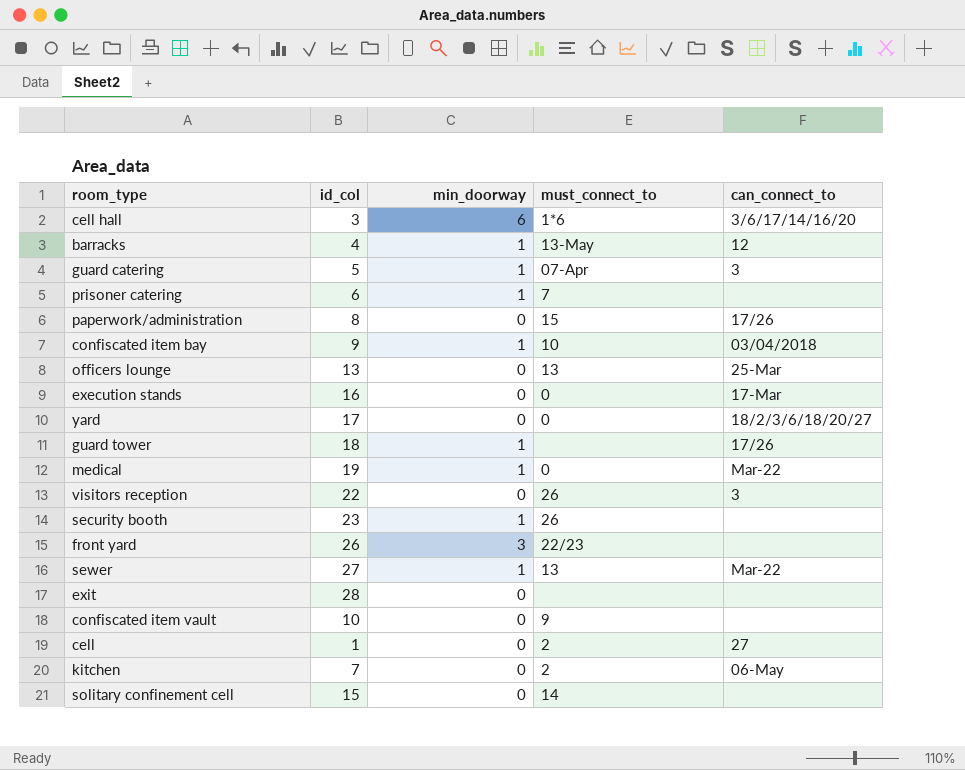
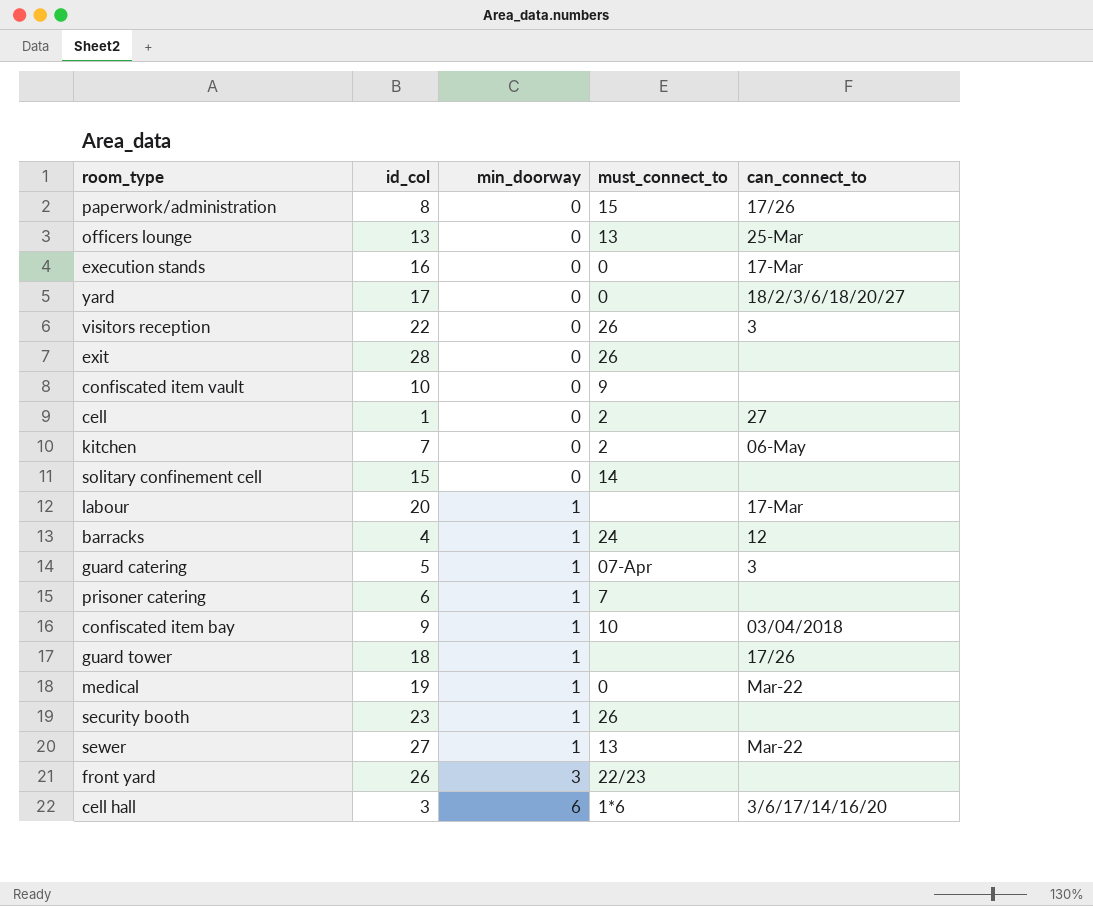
row order: none -> min_doorway ascending
exit | must_connect_to: none -> 26
row labour: none -> 20 | 1 | none | 17-Mar
barracks | must_connect_to: 13-May -> 24

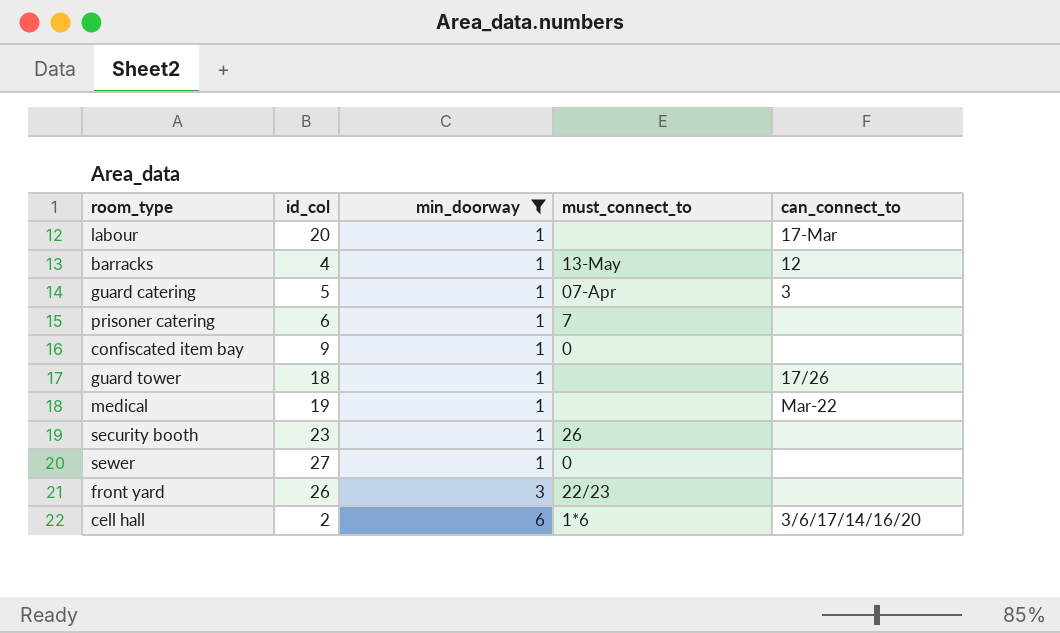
filter: none -> min_doorway != 0
barracks | must_connect_to: 24 -> 13-May
confiscated item bay | must_connect_to: 10 -> 0
confiscated item bay | can_connect_to: 03/04/2018 -> none
medical | must_connect_to: 0 -> none
sewer | must_connect_to: 13 -> 0
sewer | can_connect_to: Mar-22 -> none
cell hall | id_col: 3 -> 2

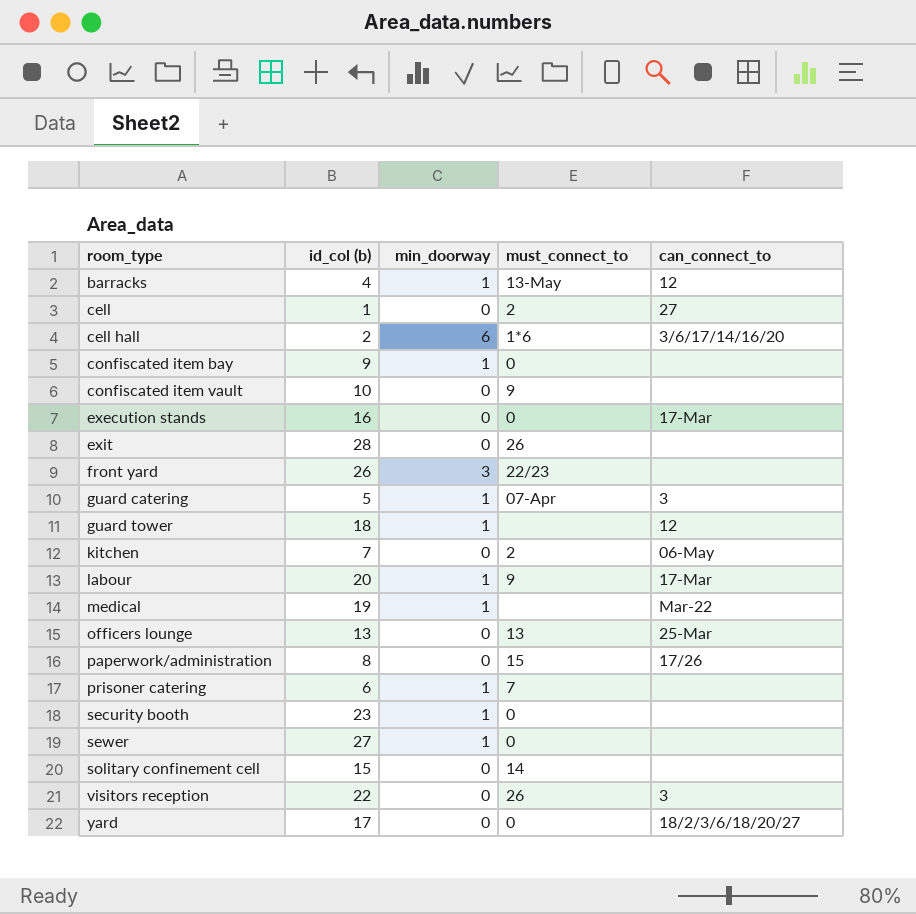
filter: min_doorway != 0 -> none
row order: min_doorway ascending -> room_type ascending
column name: id_col -> id_col (b)
guard tower | can_connect_to: 17/26 -> 12
labour | must_connect_to: none -> 9
security booth | must_connect_to: 26 -> 0

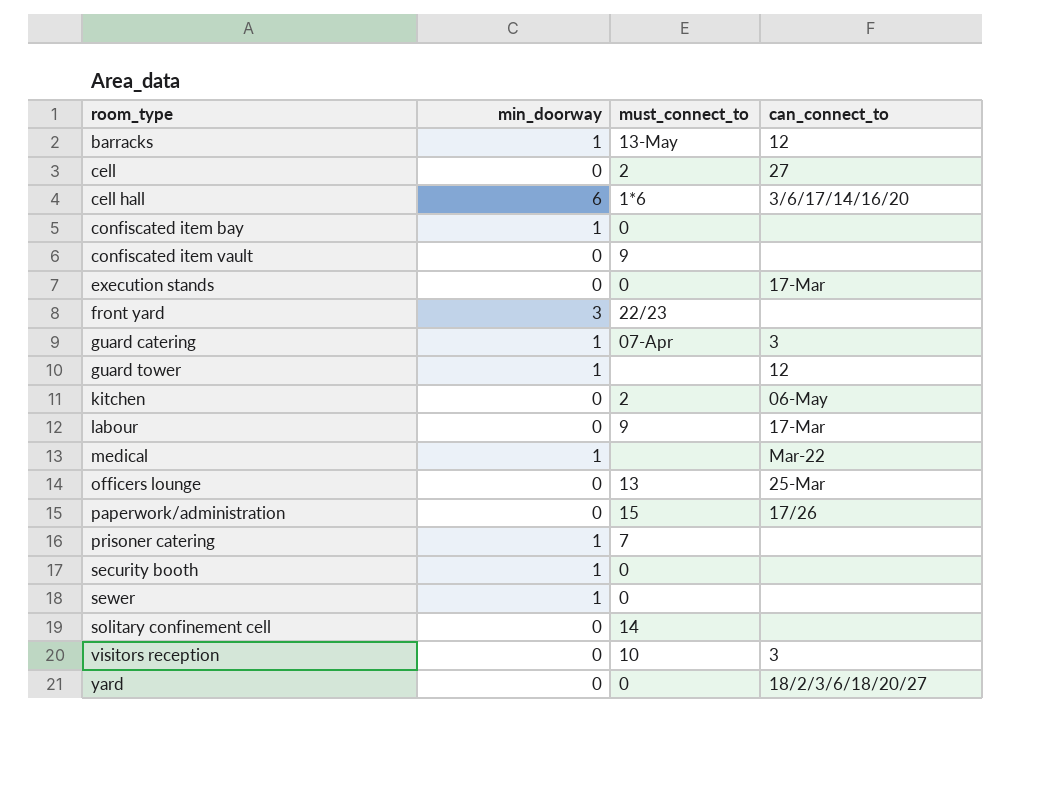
column id_col (b) | position: 2 -> none
row exit: 28 | 0 | 26 | none -> none
labour | min_doorway: 1 -> 0
visitors reception | must_connect_to: 26 -> 10

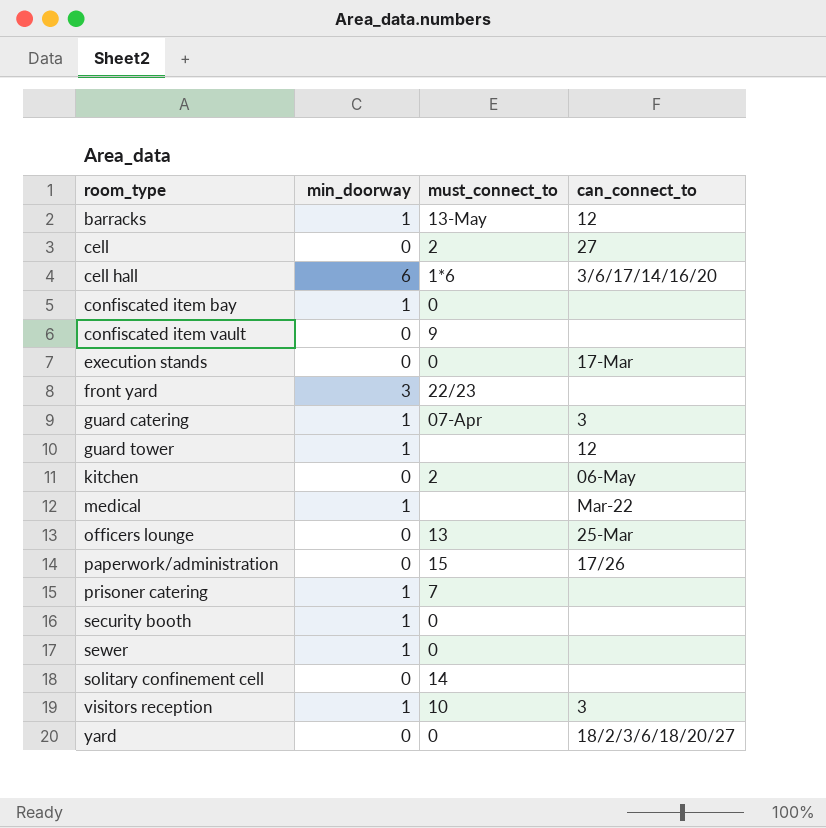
row labour: 0 | 9 | 17-Mar -> none
visitors reception | min_doorway: 0 -> 1

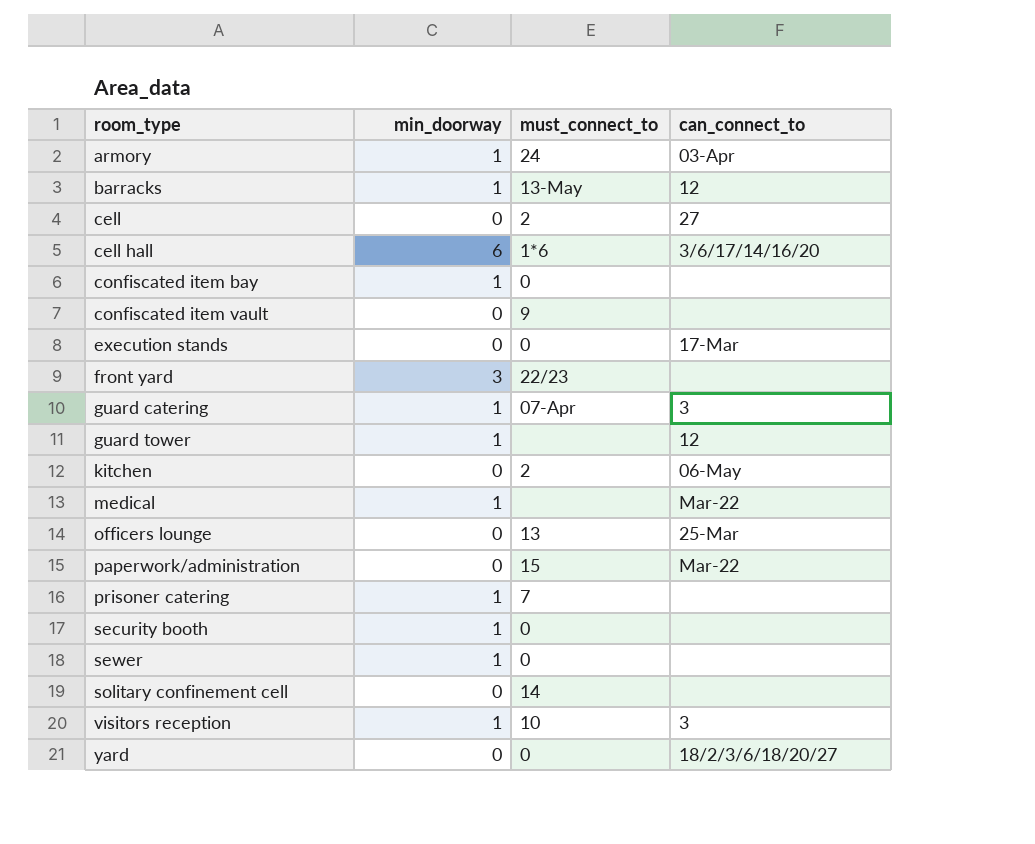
row armory: none -> 1 | 24 | 03-Apr
paperwork/administration | can_connect_to: 17/26 -> Mar-22

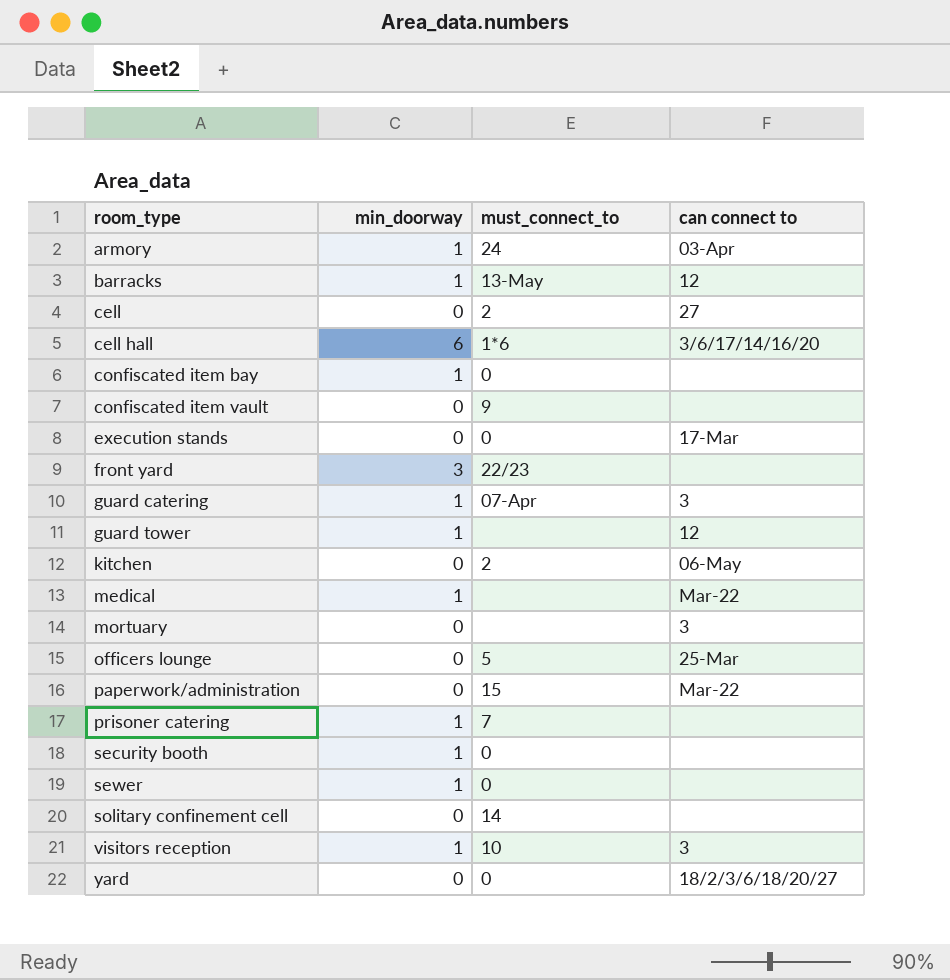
column name: can_connect_to -> can connect to
row mortuary: none -> 0 | none | 3
officers lounge | must_connect_to: 13 -> 5

